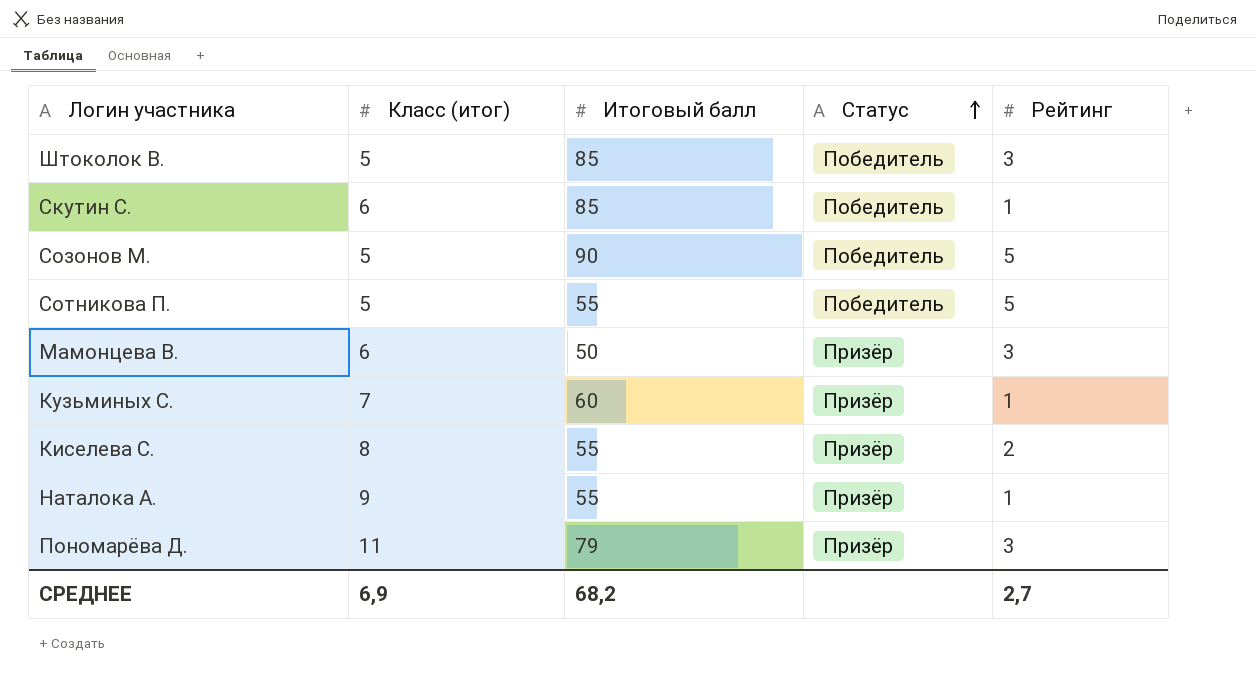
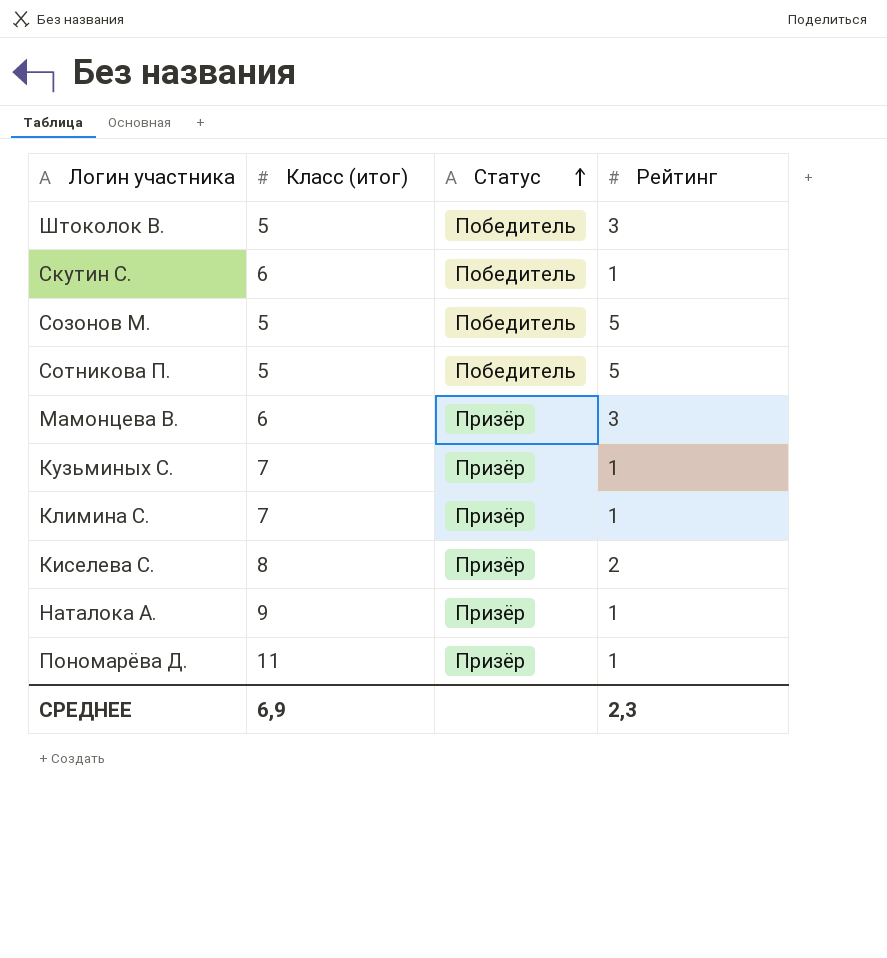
column Итоговый балл | position: 3 -> none
row Климина С.: none -> 7 | Призёр | 1
Пономарёва Д. | Рейтинг: 3 -> 1
СРЕДНЕЕ | Рейтинг: 2,7 -> 2,3

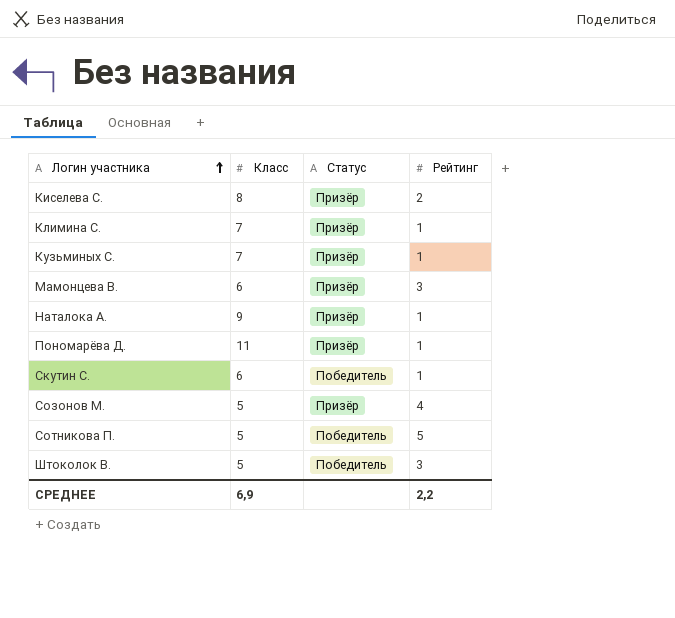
row order: Статус ascending -> Логин участника ascending
column name: Класс (итог) -> Класс
Созонов М. | Статус: Победитель -> Призёр
Созонов М. | Рейтинг: 5 -> 4
СРЕДНЕЕ | Рейтинг: 2,3 -> 2,2

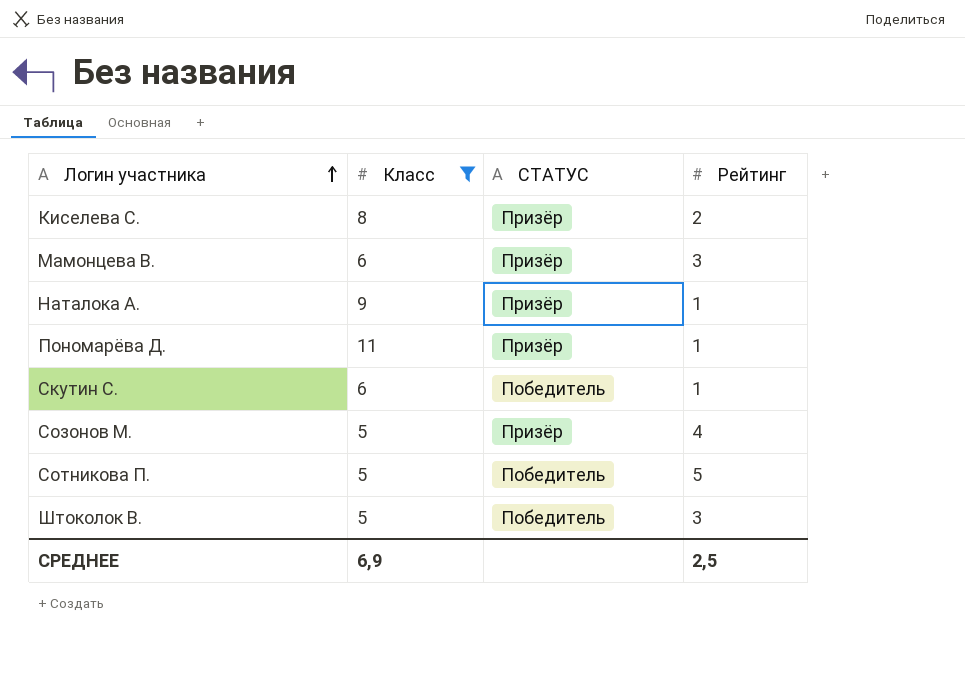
filter: none -> Класс != 7
column name: Статус -> СТАТУС
СРЕДНЕЕ | Рейтинг: 2,2 -> 2,5

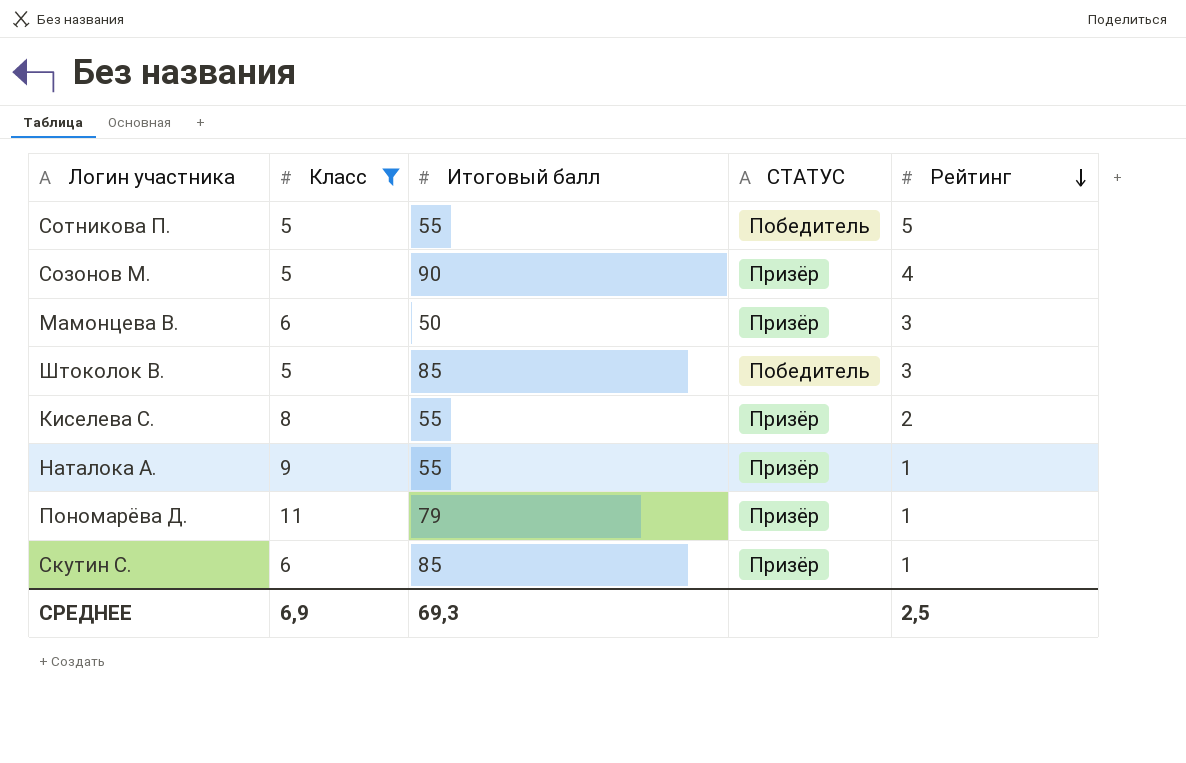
row order: Логин участника ascending -> Рейтинг descending
column Итоговый балл | position: none -> 3
Скутин С. | СТАТУС: Победитель -> Призёр

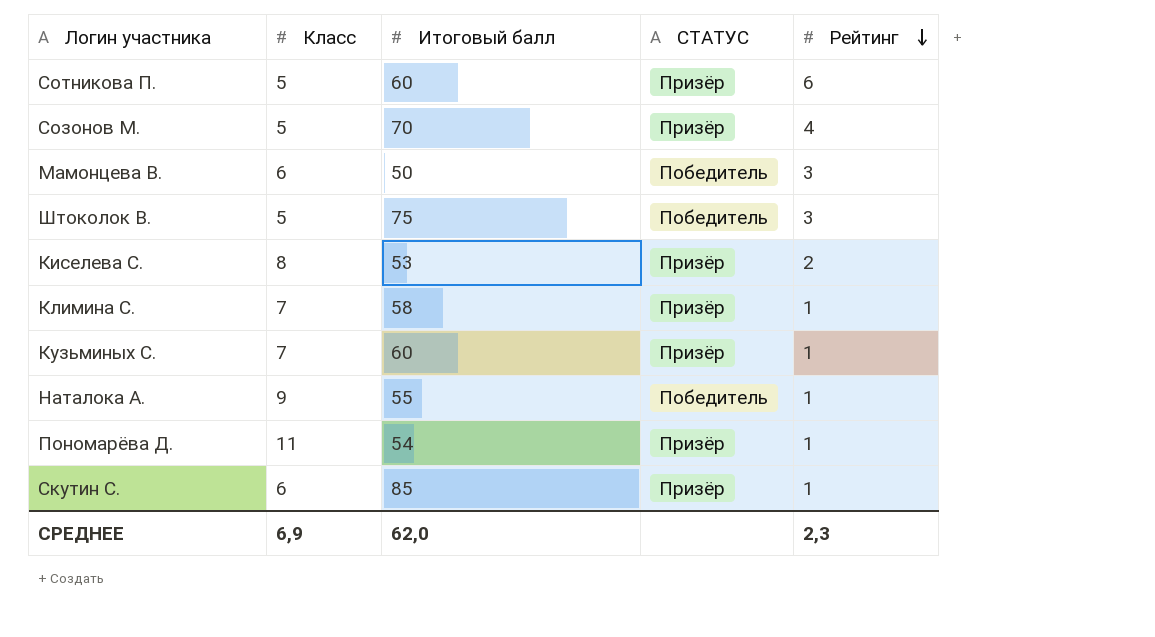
filter: Класс != 7 -> none
Сотникова П. | Итоговый балл: 55 -> 60
Сотникова П. | СТАТУС: Победитель -> Призёр
Сотникова П. | Рейтинг: 5 -> 6
Созонов М. | Итоговый балл: 90 -> 70
Мамонцева В. | СТАТУС: Призёр -> Победитель
Штоколок В. | Итоговый балл: 85 -> 75
Киселева С. | Итоговый балл: 55 -> 53
Наталока А. | СТАТУС: Призёр -> Победитель
Пономарёва Д. | Итоговый балл: 79 -> 54
СРЕДНЕЕ | Итоговый балл: 69,3 -> 62,0
СРЕДНЕЕ | Рейтинг: 2,5 -> 2,3

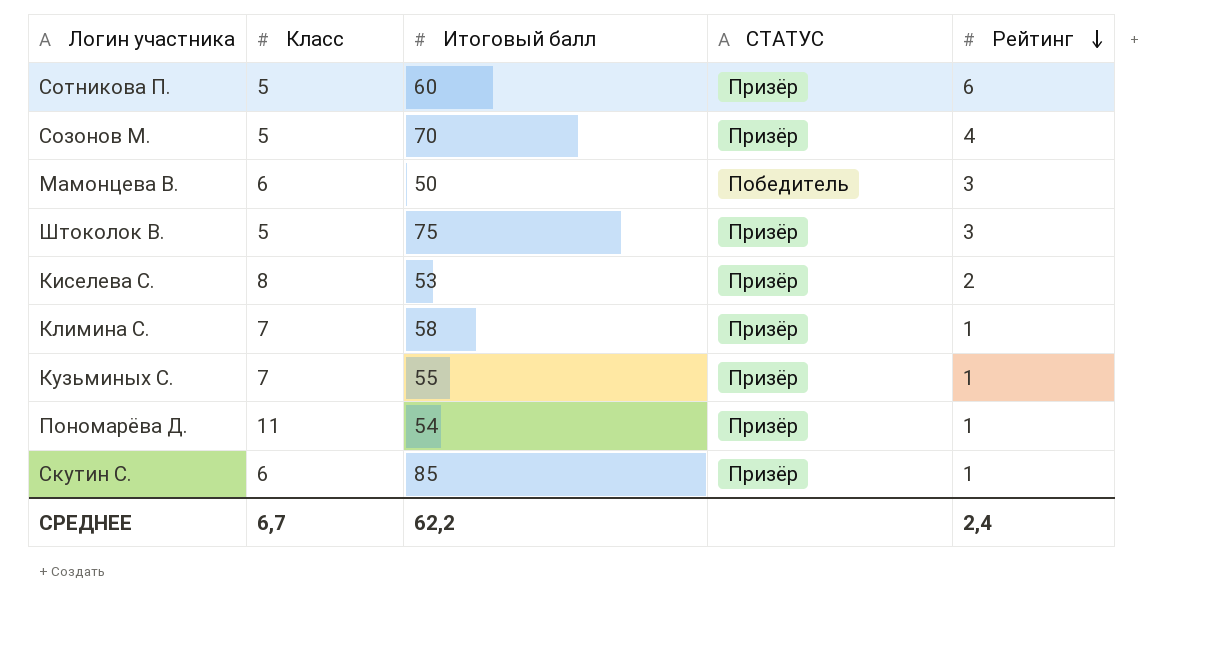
row Наталока А.: 9 | 55 | Победитель | 1 -> none
Штоколок В. | СТАТУС: Победитель -> Призёр
Кузьминых С. | Итоговый балл: 60 -> 55
СРЕДНЕЕ | Класс: 6,9 -> 6,7
СРЕДНЕЕ | Итоговый балл: 62,0 -> 62,2
СРЕДНЕЕ | Рейтинг: 2,3 -> 2,4

